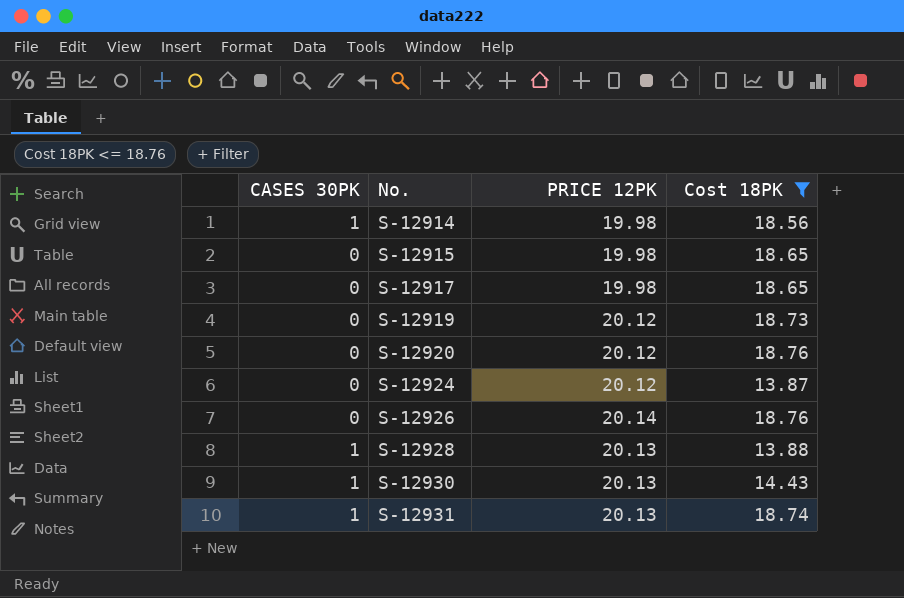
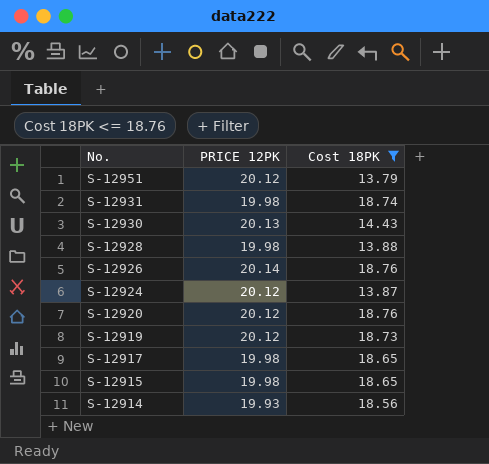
row order: No. ascending -> No. descending
column CASES 30PK | position: 1 -> none
row S-12951: none -> 20.12 | 13.79
S-12931 | PRICE 12PK: 20.13 -> 19.98
S-12928 | PRICE 12PK: 20.13 -> 19.98
S-12914 | PRICE 12PK: 19.98 -> 19.93

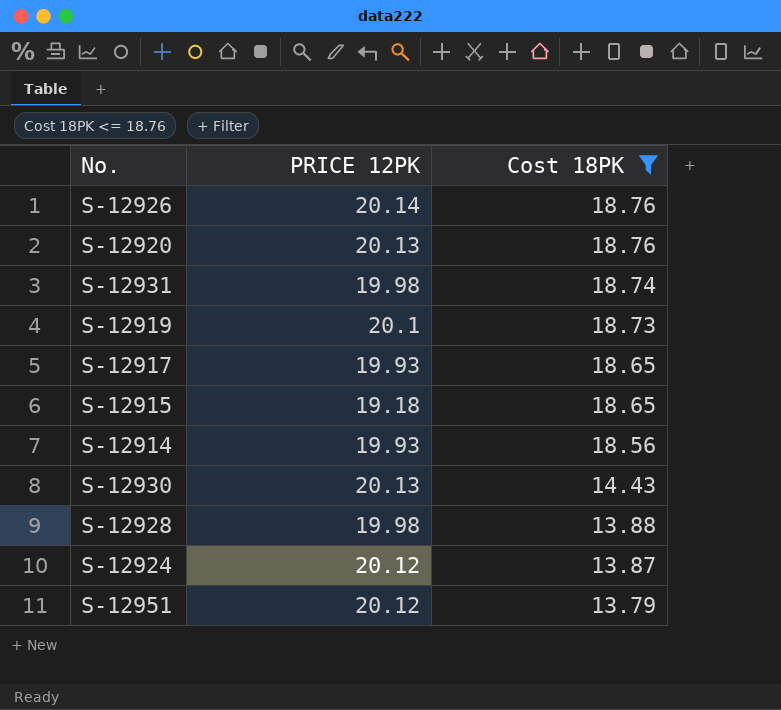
row order: No. descending -> Cost 18PK descending
S-12920 | PRICE 12PK: 20.12 -> 20.13
S-12919 | PRICE 12PK: 20.12 -> 20.1
S-12917 | PRICE 12PK: 19.98 -> 19.93
S-12915 | PRICE 12PK: 19.98 -> 19.18

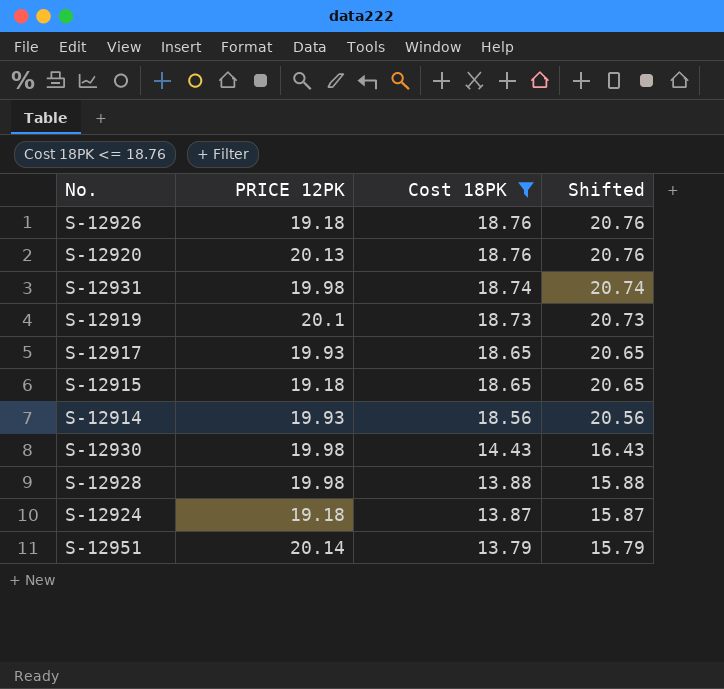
column Shifted | formula: none -> [Cost 18PK] + 2
S-12926 | PRICE 12PK: 20.14 -> 19.18
S-12930 | PRICE 12PK: 20.13 -> 19.98
S-12924 | PRICE 12PK: 20.12 -> 19.18
S-12951 | PRICE 12PK: 20.12 -> 20.14

